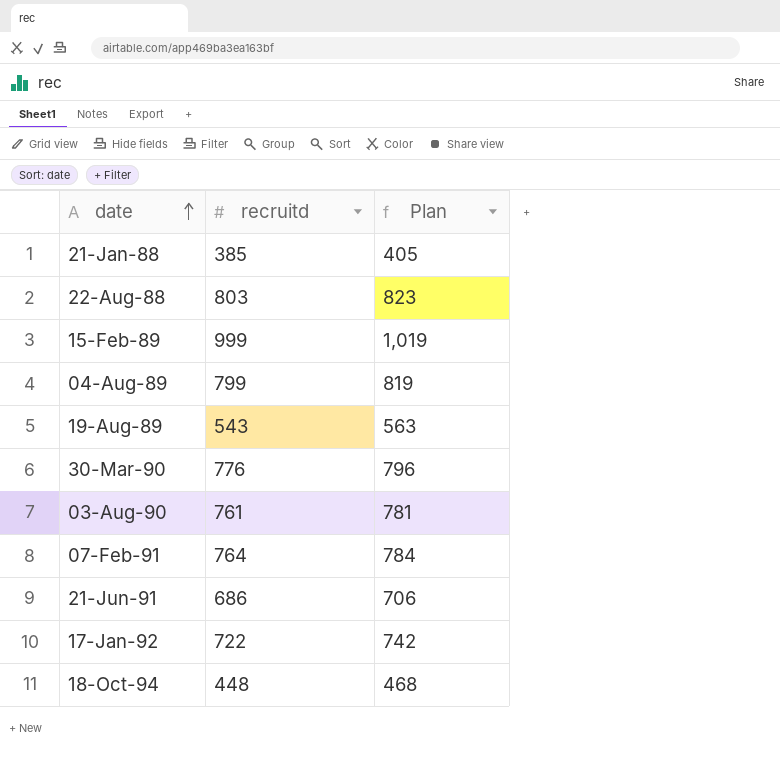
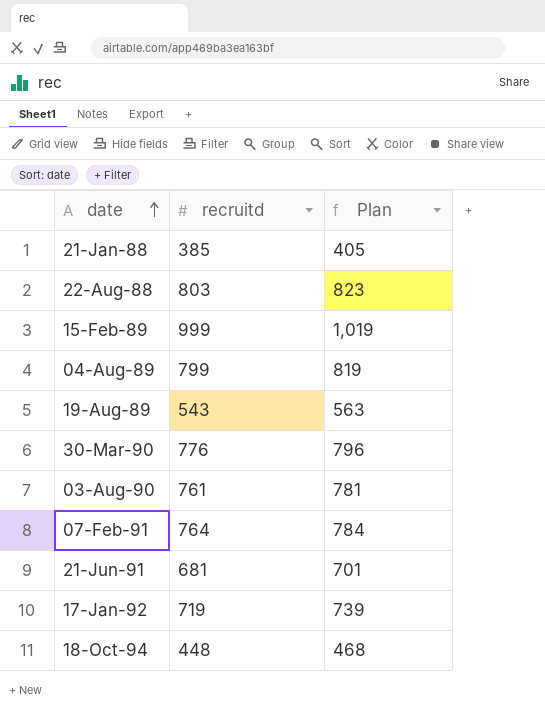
21-Jun-91 | recruitd: 686 -> 681
21-Jun-91 | Plan: 706 -> 701
17-Jan-92 | recruitd: 722 -> 719
17-Jan-92 | Plan: 742 -> 739

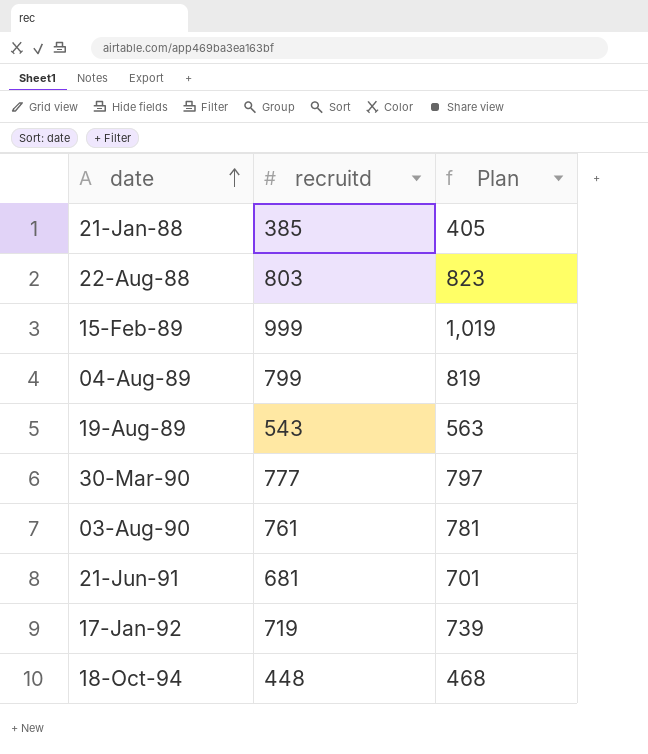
row 07-Feb-91: 764 | 784 -> none
30-Mar-90 | recruitd: 776 -> 777
30-Mar-90 | Plan: 796 -> 797

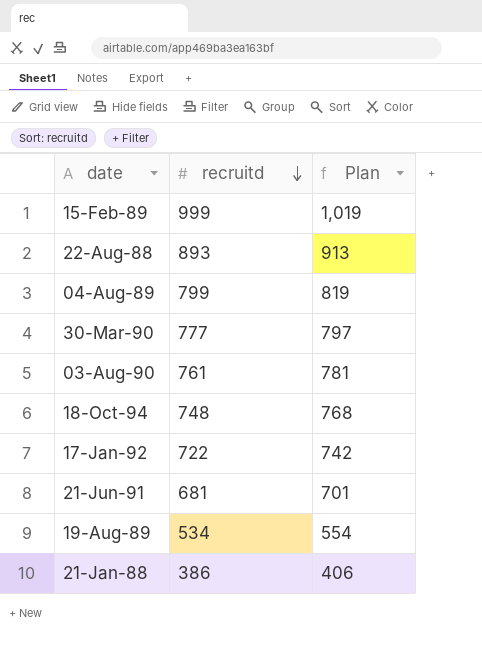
row order: date ascending -> recruitd descending
22-Aug-88 | recruitd: 803 -> 893
22-Aug-88 | Plan: 823 -> 913
18-Oct-94 | recruitd: 448 -> 748
18-Oct-94 | Plan: 468 -> 768
17-Jan-92 | recruitd: 719 -> 722
17-Jan-92 | Plan: 739 -> 742
19-Aug-89 | recruitd: 543 -> 534
19-Aug-89 | Plan: 563 -> 554
21-Jan-88 | recruitd: 385 -> 386
21-Jan-88 | Plan: 405 -> 406

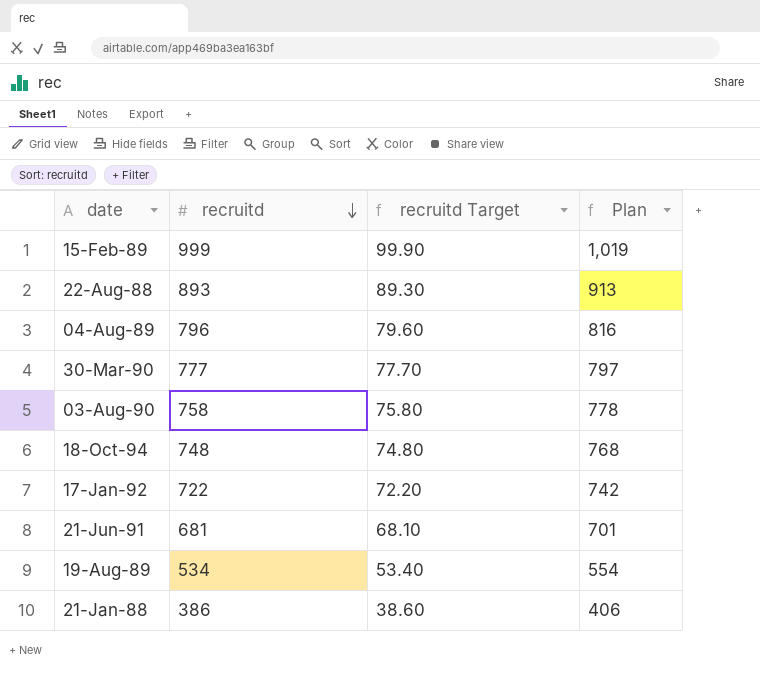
column recruitd Target | formula: none -> [recruitd] * 0.1
04-Aug-89 | recruitd: 799 -> 796
04-Aug-89 | Plan: 819 -> 816
03-Aug-90 | recruitd: 761 -> 758
03-Aug-90 | Plan: 781 -> 778

